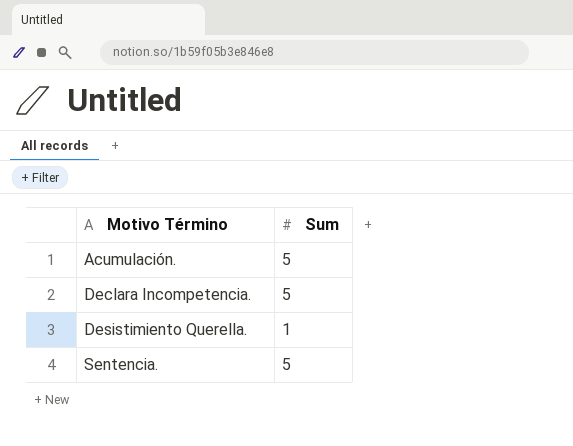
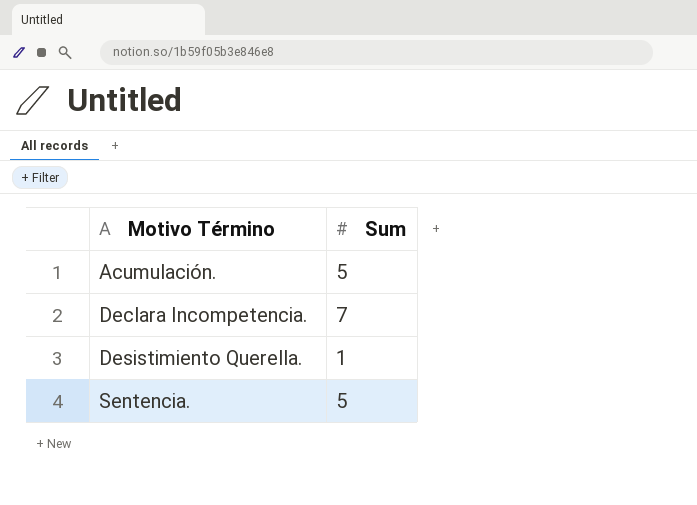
Declara Incompetencia. | Sum: 5 -> 7

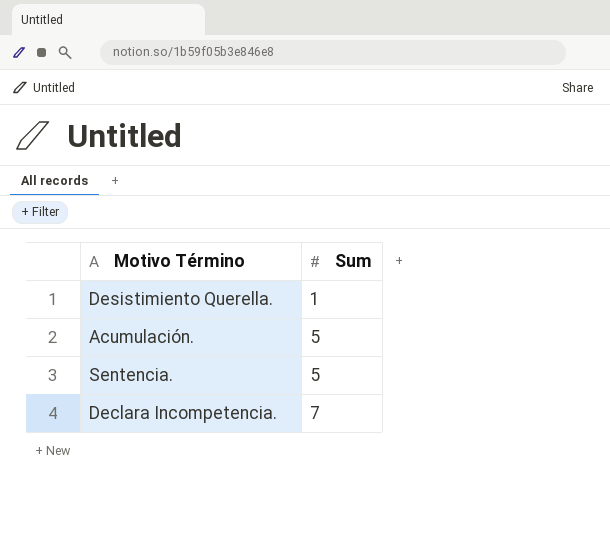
row order: Motivo Término ascending -> Sum ascending

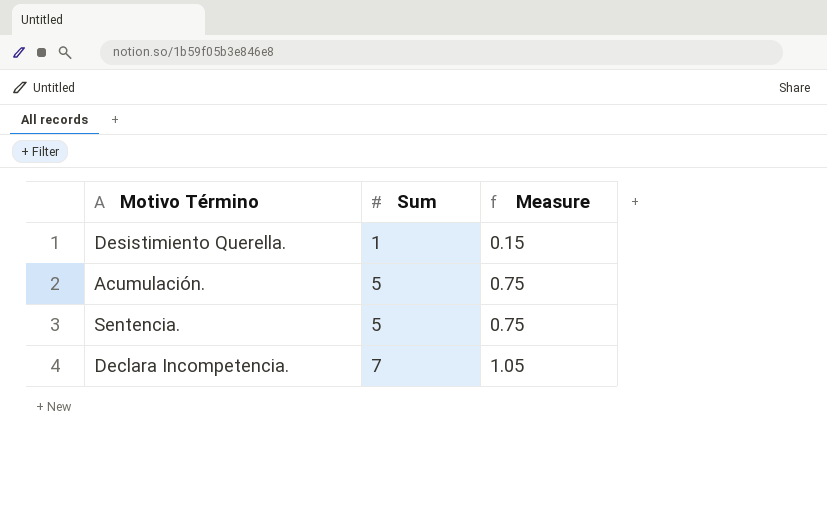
column Measure | formula: none -> [Sum] * 0.15

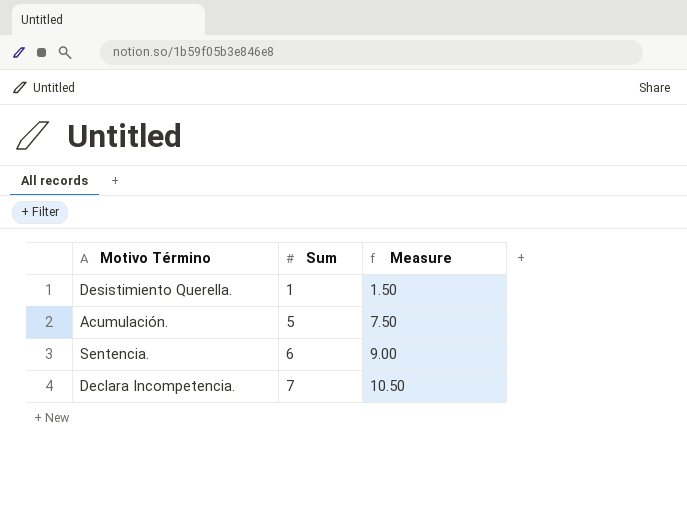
column Measure | formula: [Sum] * 0.15 -> [Sum] * 1.5
Sentencia. | Sum: 5 -> 6

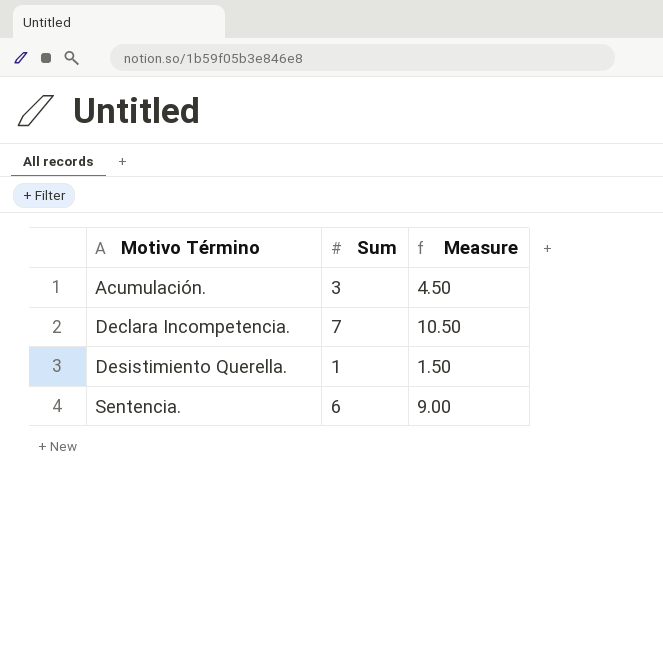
row order: Sum ascending -> Motivo Término ascending
Acumulación. | Sum: 5 -> 3
Acumulación. | Measure: 7.50 -> 4.50

